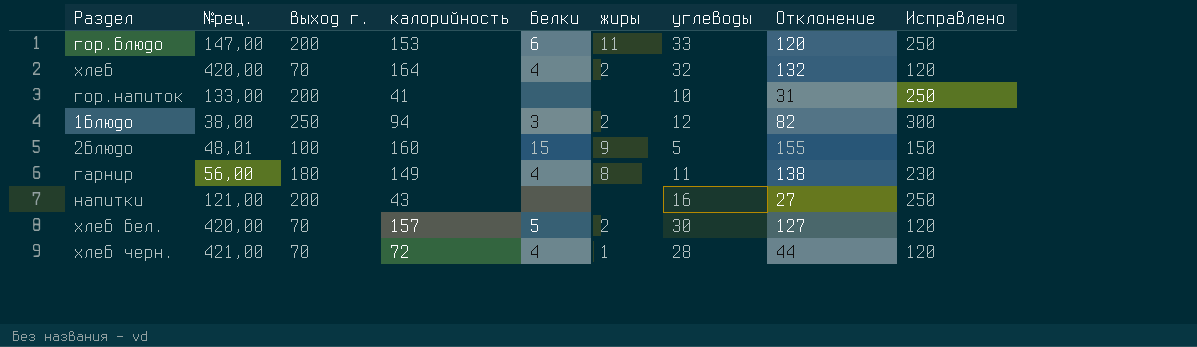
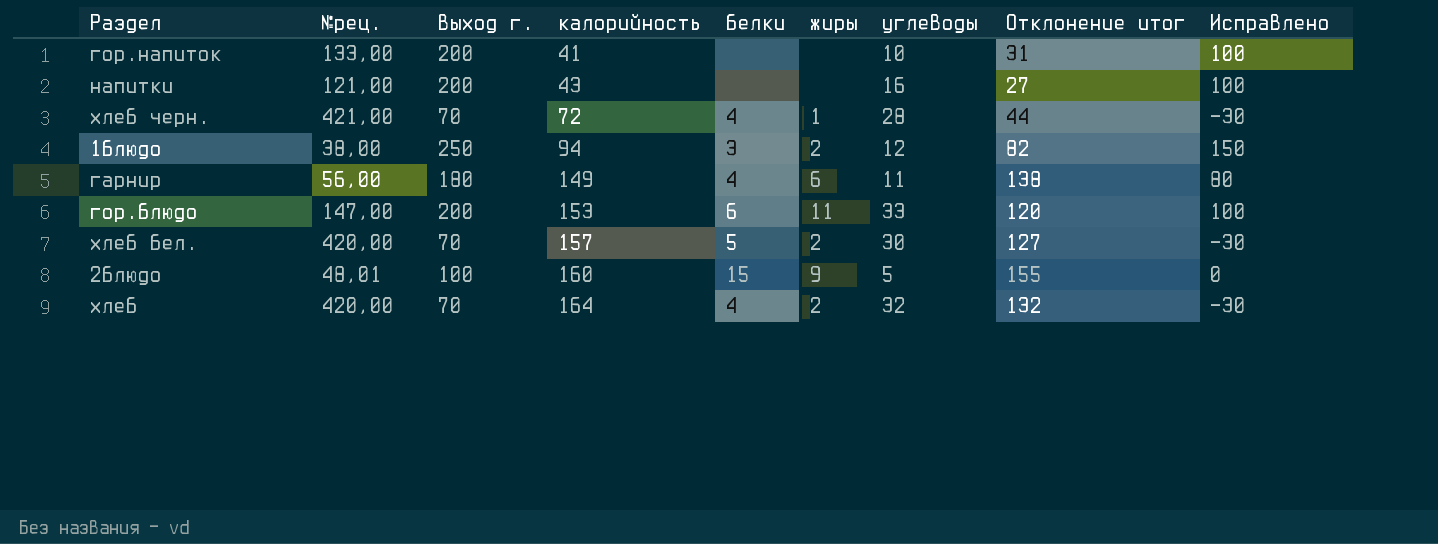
row order: none -> калорийность ascending
column name: Отклонение -> Отклонение итог
column Исправлено | formula: [выход г.] + 50 -> [выход г.] - 100
гарнир | жиры: 8 -> 6

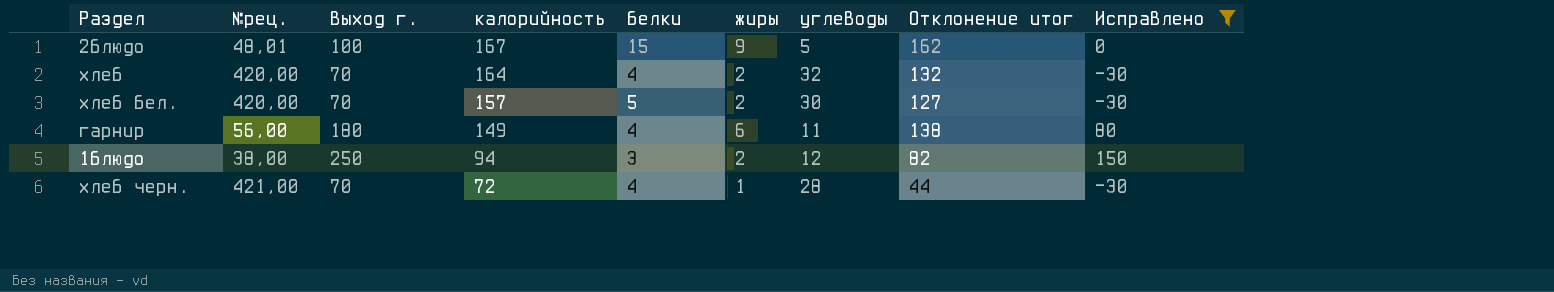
filter: none -> Исправлено != 100
row order: калорийность ascending -> калорийность descending
2блюдо | калорийность: 160 -> 167
2блюдо | Отклонение итог: 155 -> 162

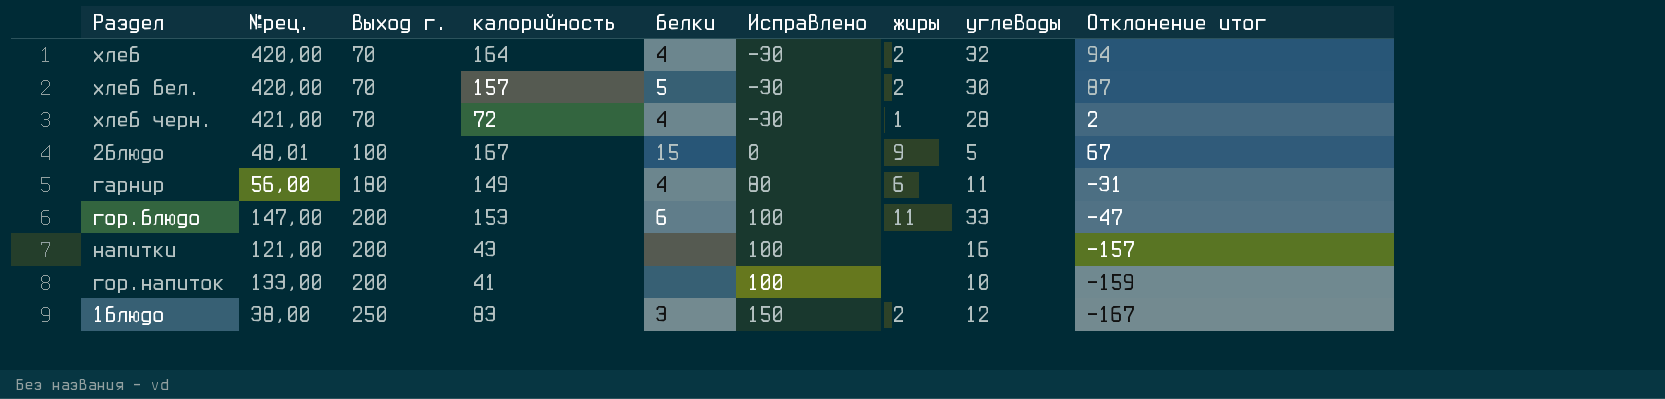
filter: Исправлено != 100 -> none
row order: калорийность descending -> выход г. ascending
column Исправлено | position: 9 -> 6
column Отклонение итог | formula: [калорийность] - [углеводы] -> [калорийность] - [выход г.]
1блюдо | калорийность: 94 -> 83

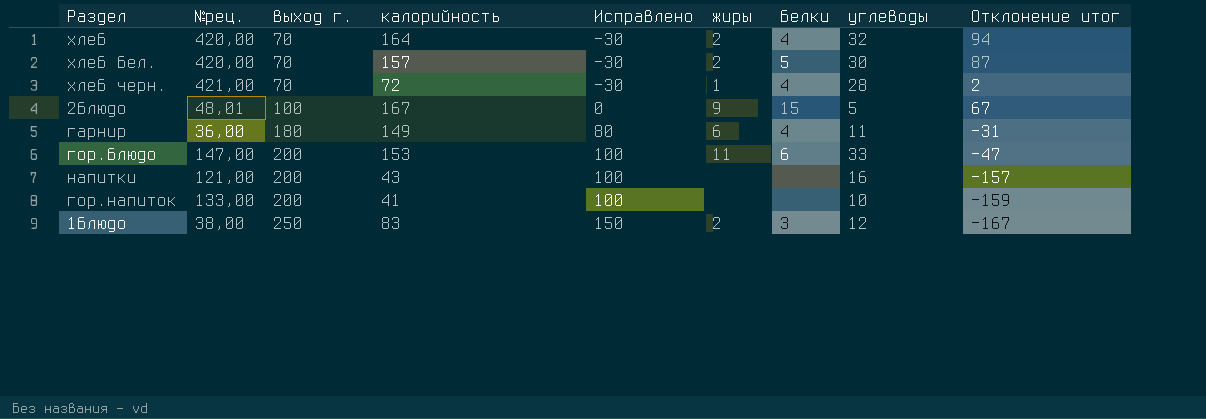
column белки | position: 5 -> 7
гарнир | №рец.: 56,00 -> 36,00

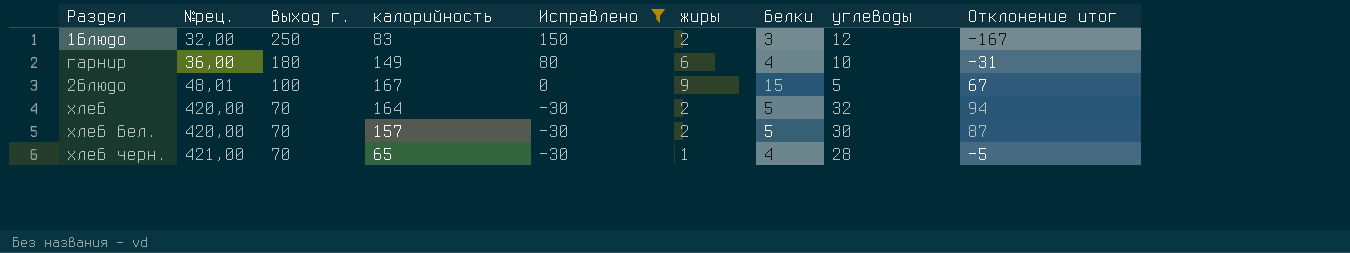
filter: none -> Исправлено != 100
row order: выход г. ascending -> №рец. ascending
1блюдо | №рец.: 38,00 -> 32,00
гарнир | углеводы: 11 -> 10
хлеб | белки: 4 -> 5
хлеб черн. | калорийность: 72 -> 65
хлеб черн. | Отклонение итог: 2 -> -5

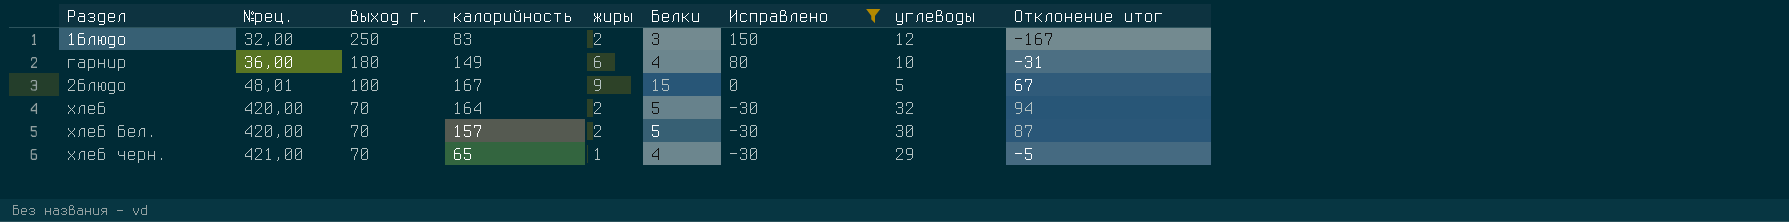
column name: белки -> Белки
column Исправлено | position: 5 -> 7
хлеб черн. | углеводы: 28 -> 29

